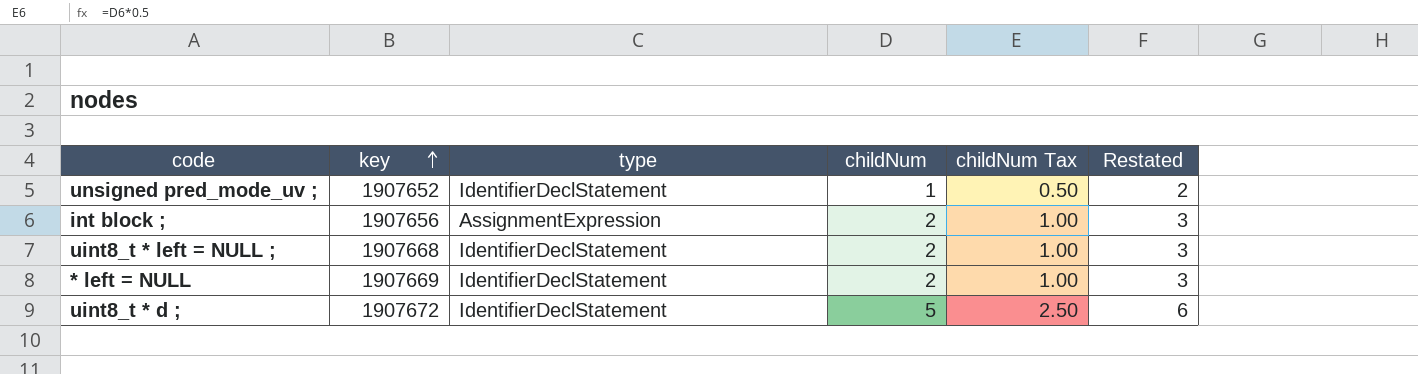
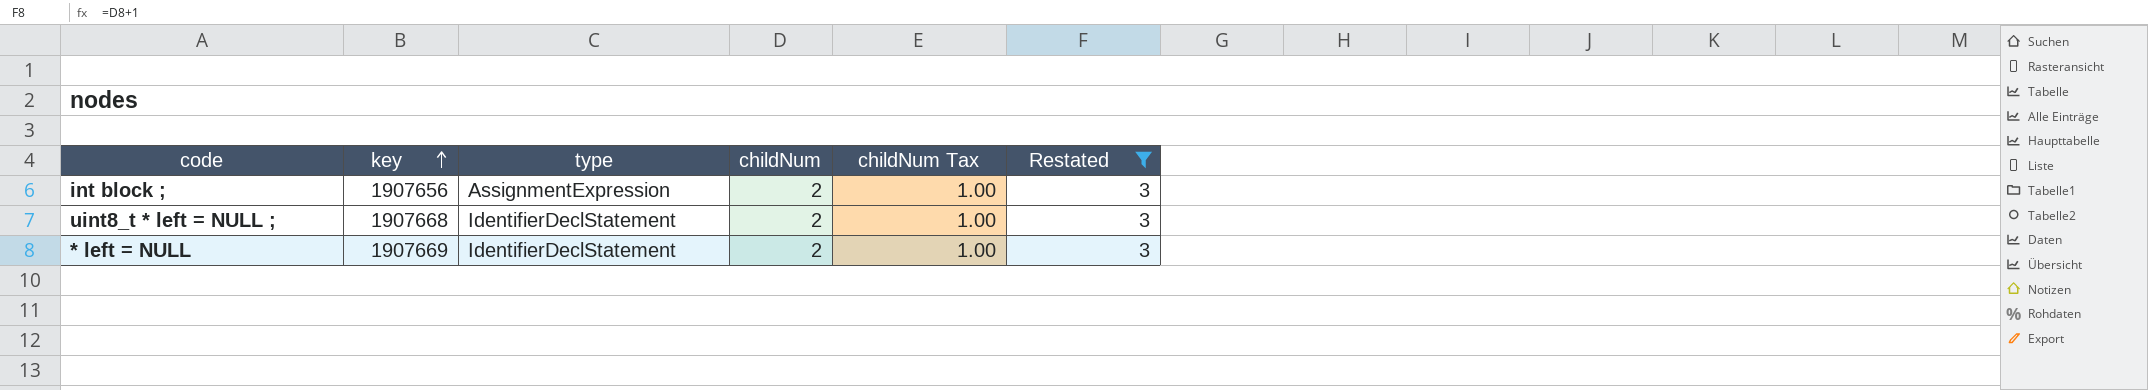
filter: none -> Restated = 3

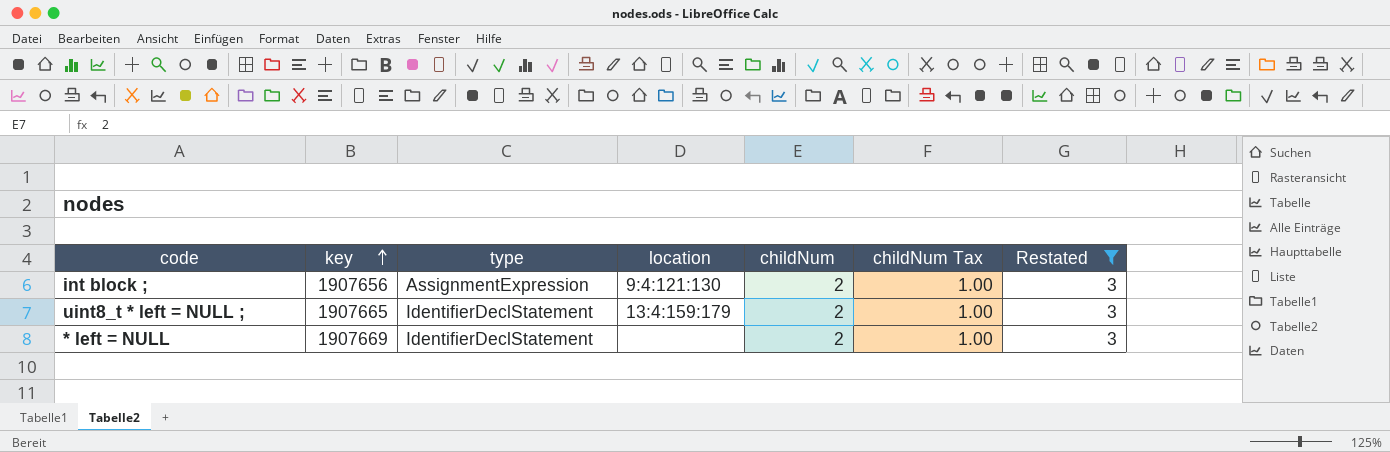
column location | position: none -> 4
uint8_t * left = NULL ; | key: 1907668 -> 1907665

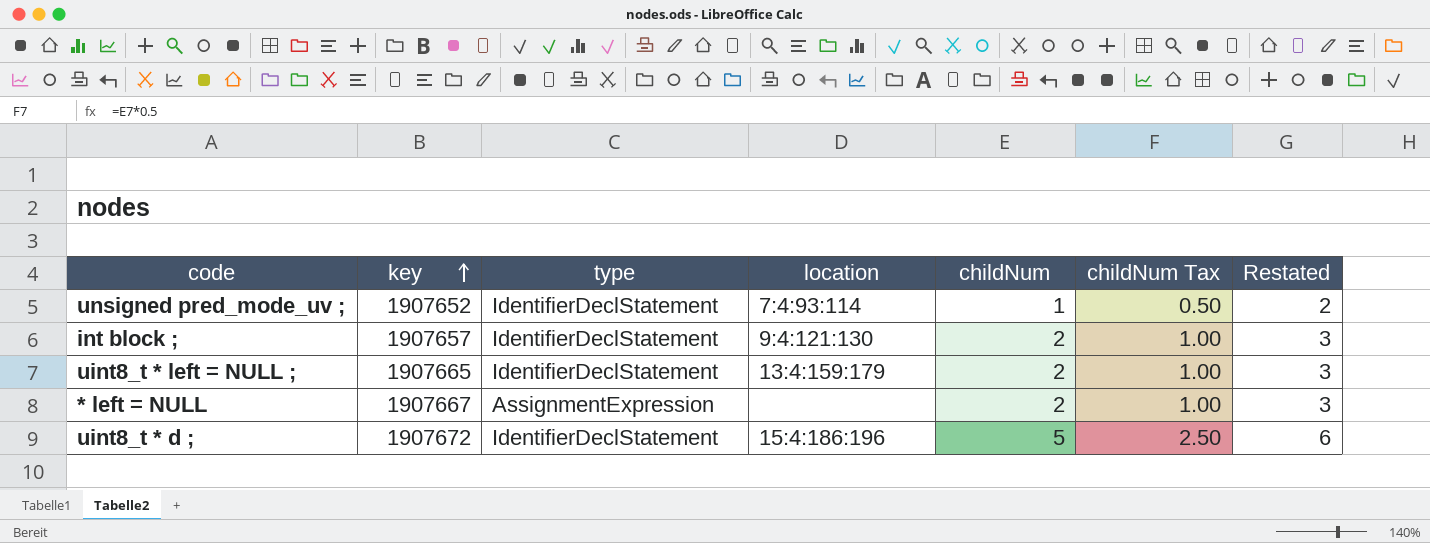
filter: Restated = 3 -> none
int block ; | key: 1907656 -> 1907657
int block ; | type: AssignmentExpression -> IdentifierDeclStatement
* left = NULL | key: 1907669 -> 1907667
* left = NULL | type: IdentifierDeclStatement -> AssignmentExpression

